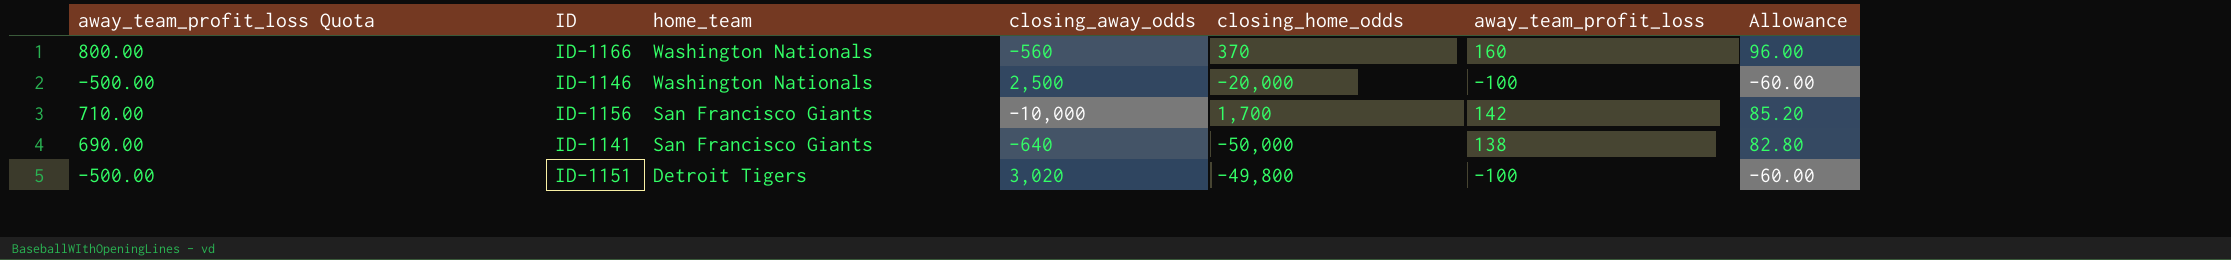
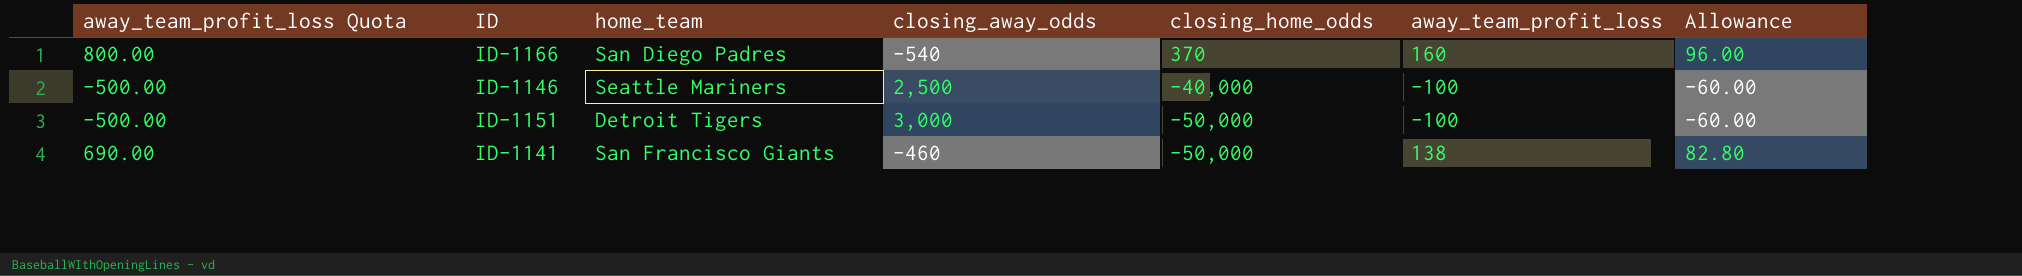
row order: home_team descending -> closing_home_odds descending
row ID-1156: 710.00 | San Francisco Giants | -10,000 | 1,700 | 142 | 85.20 -> none
ID-1166 | home_team: Washington Nationals -> San Diego Padres
ID-1166 | closing_away_odds: -560 -> -540
ID-1146 | home_team: Washington Nationals -> Seattle Mariners
ID-1146 | closing_home_odds: -20,000 -> -40,000
ID-1151 | closing_away_odds: 3,020 -> 3,000
ID-1151 | closing_home_odds: -49,800 -> -50,000
ID-1141 | closing_away_odds: -640 -> -460

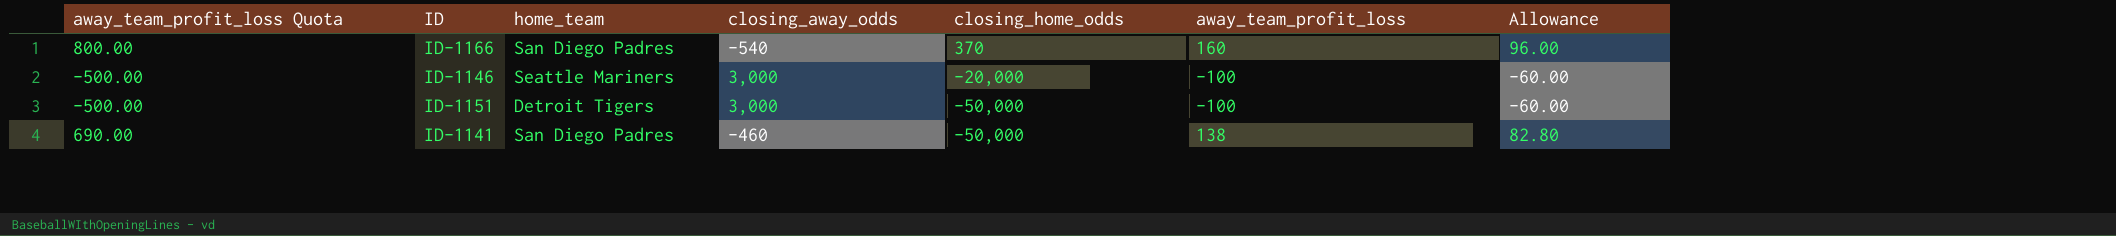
ID-1146 | closing_away_odds: 2,500 -> 3,000
ID-1146 | closing_home_odds: -40,000 -> -20,000
ID-1141 | home_team: San Francisco Giants -> San Diego Padres

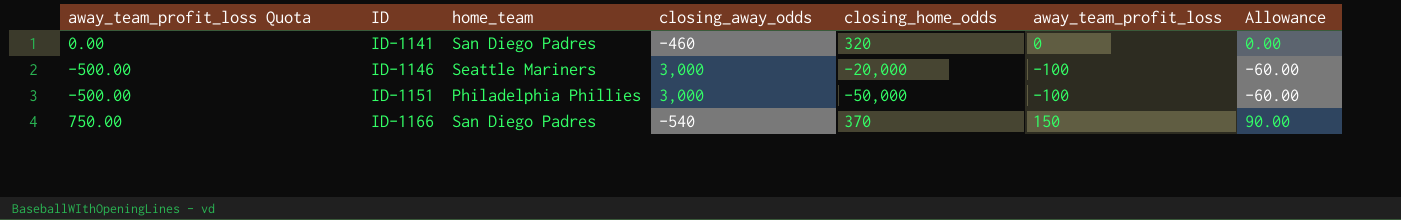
row order: closing_home_odds descending -> ID ascending
ID-1141 | away_team_profit_loss Quota: 690.00 -> 0.00
ID-1141 | closing_home_odds: -50,000 -> 320
ID-1141 | away_team_profit_loss: 138 -> 0
ID-1141 | Allowance: 82.80 -> 0.00
ID-1151 | home_team: Detroit Tigers -> Philadelphia Phillies
ID-1166 | away_team_profit_loss Quota: 800.00 -> 750.00
ID-1166 | away_team_profit_loss: 160 -> 150
ID-1166 | Allowance: 96.00 -> 90.00

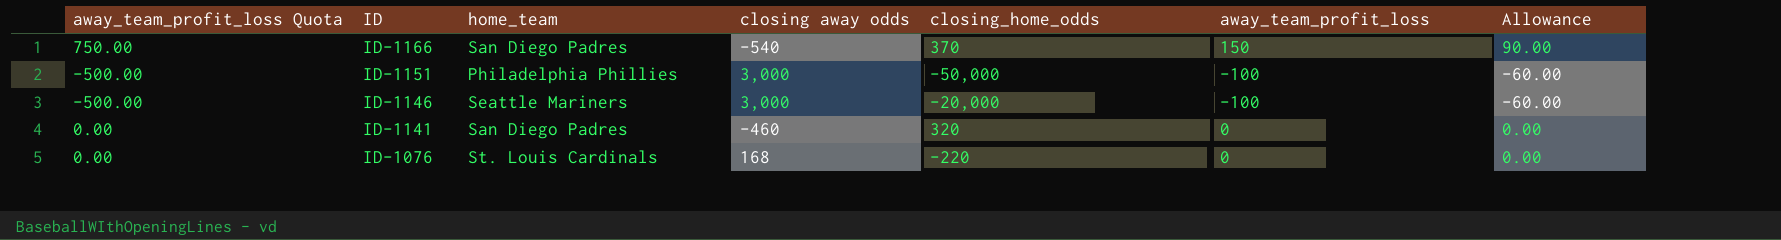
row order: ID ascending -> ID descending
column name: closing_away_odds -> closing away odds
row ID-1076: none -> 0.00 | St. Louis Cardinals | 168 | -220 | 0 | 0.00

